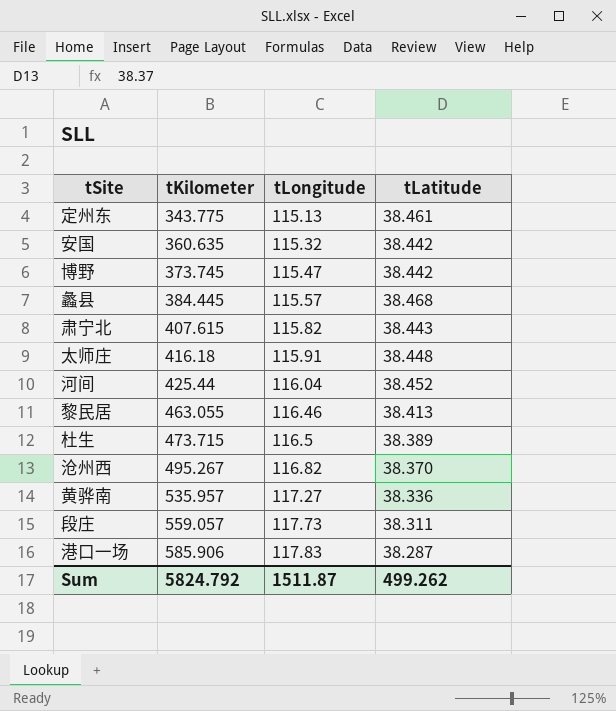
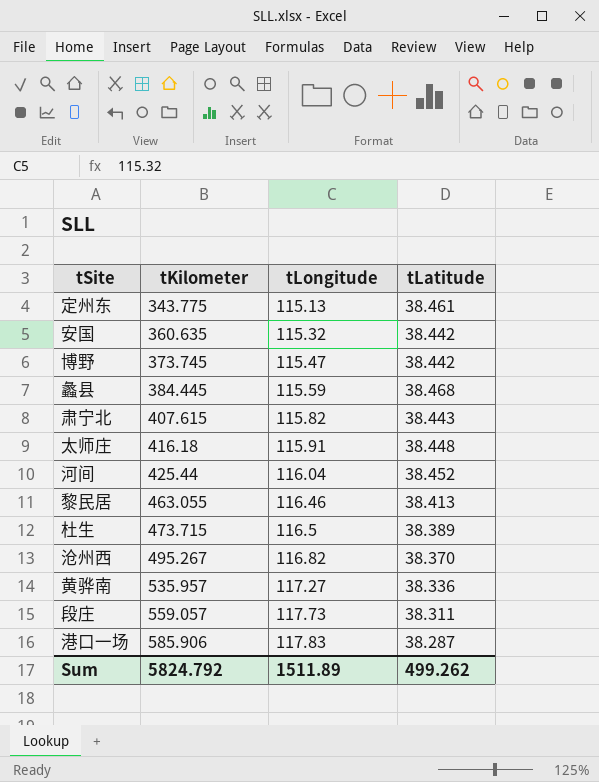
蠡县 | tLongitude: 115.57 -> 115.59
Sum | tLongitude: 1511.87 -> 1511.89

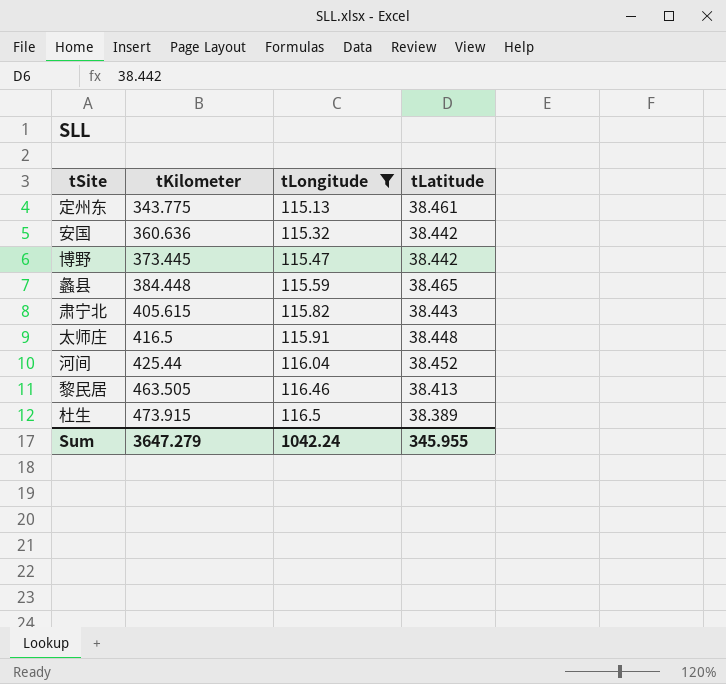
filter: none -> tLongitude <= 116.5
安国 | tKilometer: 360.635 -> 360.636
博野 | tKilometer: 373.745 -> 373.445
蠡县 | tKilometer: 384.445 -> 384.448
蠡县 | tLatitude: 38.468 -> 38.465
肃宁北 | tKilometer: 407.615 -> 405.615
太师庄 | tKilometer: 416.18 -> 416.5
黎民居 | tKilometer: 463.055 -> 463.505
杜生 | tKilometer: 473.715 -> 473.915
Sum | tKilometer: 5824.792 -> 3647.279
Sum | tLongitude: 1511.89 -> 1042.24
Sum | tLatitude: 499.262 -> 345.955

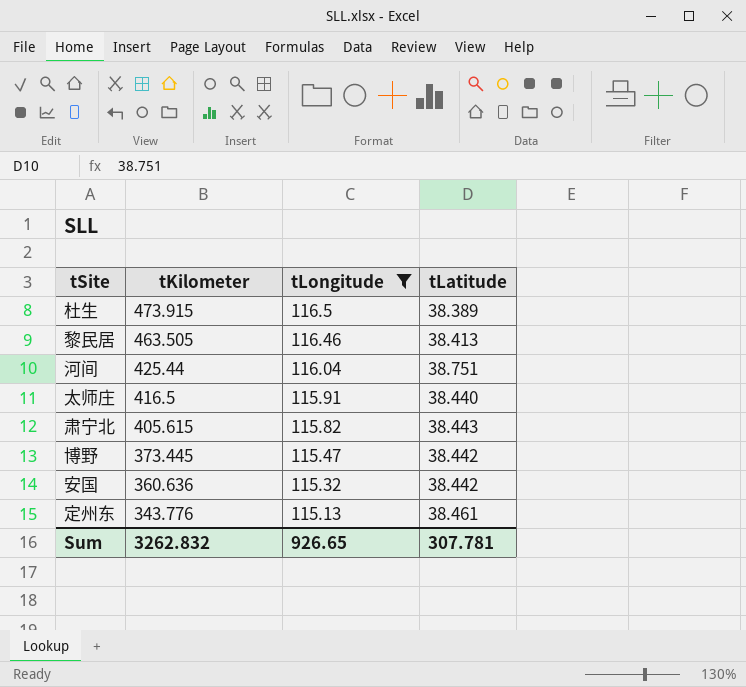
row order: tKilometer ascending -> tKilometer descending
row 蠡县: 384.448 | 115.59 | 38.465 -> none
河间 | tLatitude: 38.452 -> 38.751
太师庄 | tLatitude: 38.448 -> 38.440
定州东 | tKilometer: 343.775 -> 343.776
Sum | tKilometer: 3647.279 -> 3262.832
Sum | tLongitude: 1042.24 -> 926.65
Sum | tLatitude: 345.955 -> 307.781

